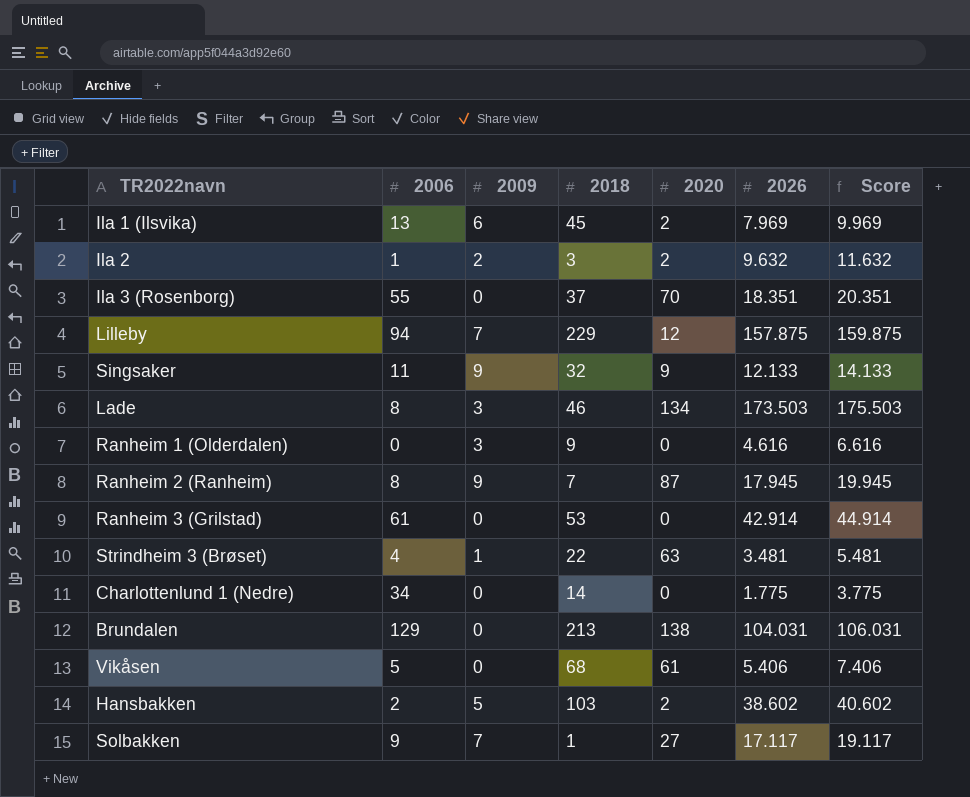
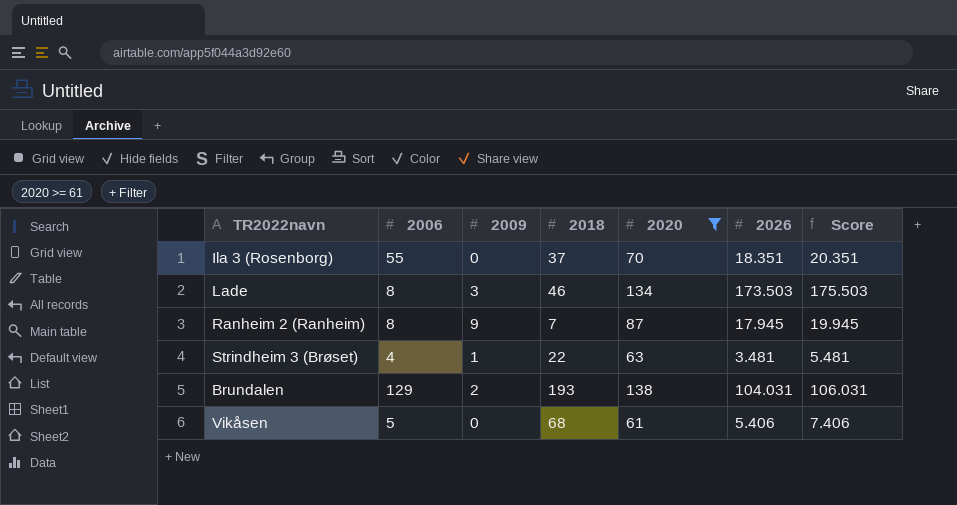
filter: none -> 2020 >= 61
Brundalen | 2009: 0 -> 2
Brundalen | 2018: 213 -> 193

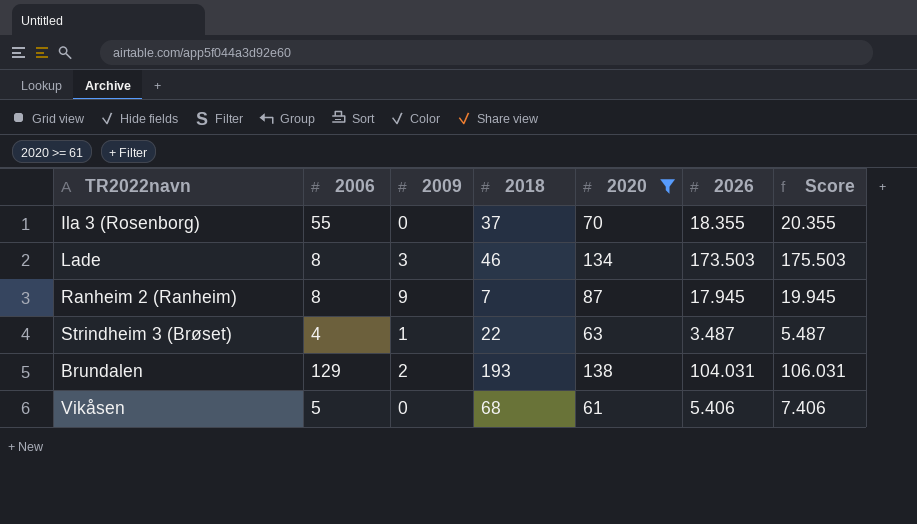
Ila 3 (Rosenborg) | 2026: 18.351 -> 18.355
Ila 3 (Rosenborg) | Score: 20.351 -> 20.355
Strindheim 3 (Brøset) | 2026: 3.481 -> 3.487
Strindheim 3 (Brøset) | Score: 5.481 -> 5.487

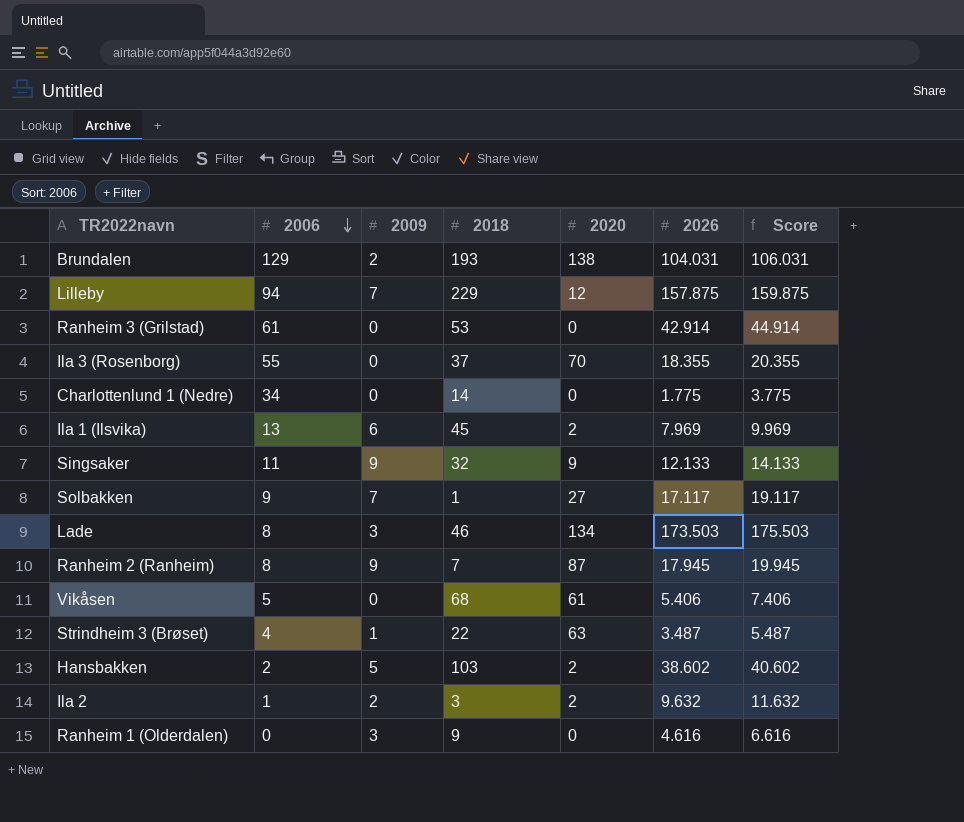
filter: 2020 >= 61 -> none
row order: none -> 2006 descending

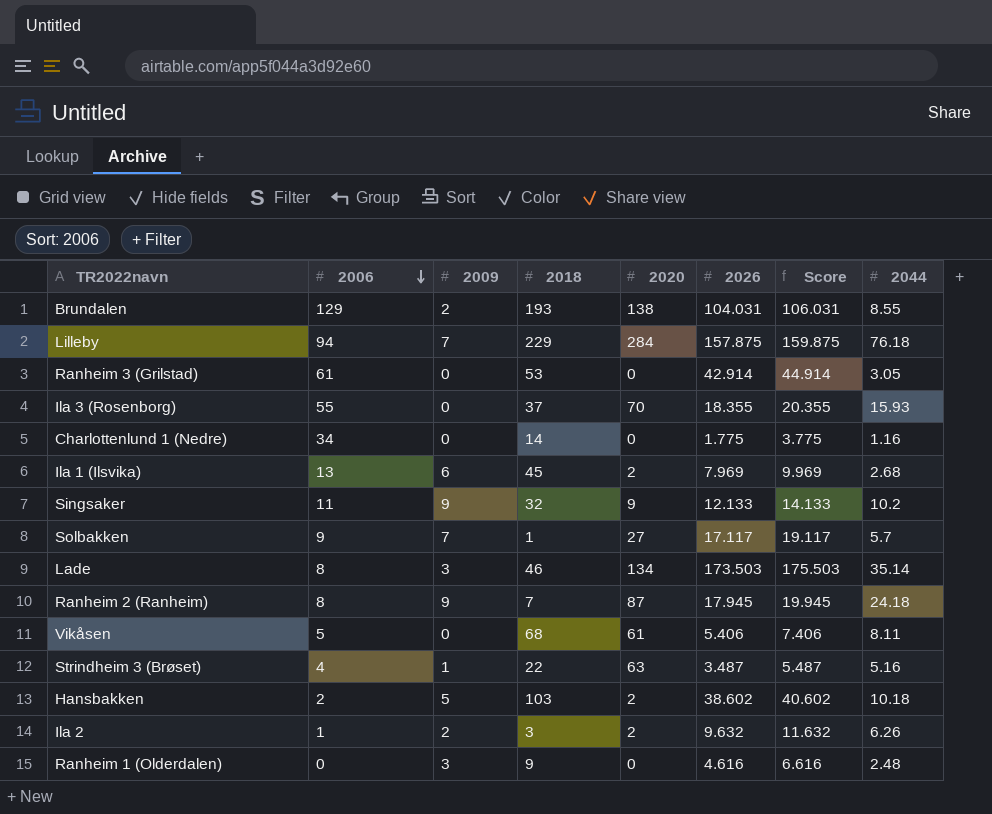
column 2044 | position: none -> 8
Lilleby | 2020: 12 -> 284

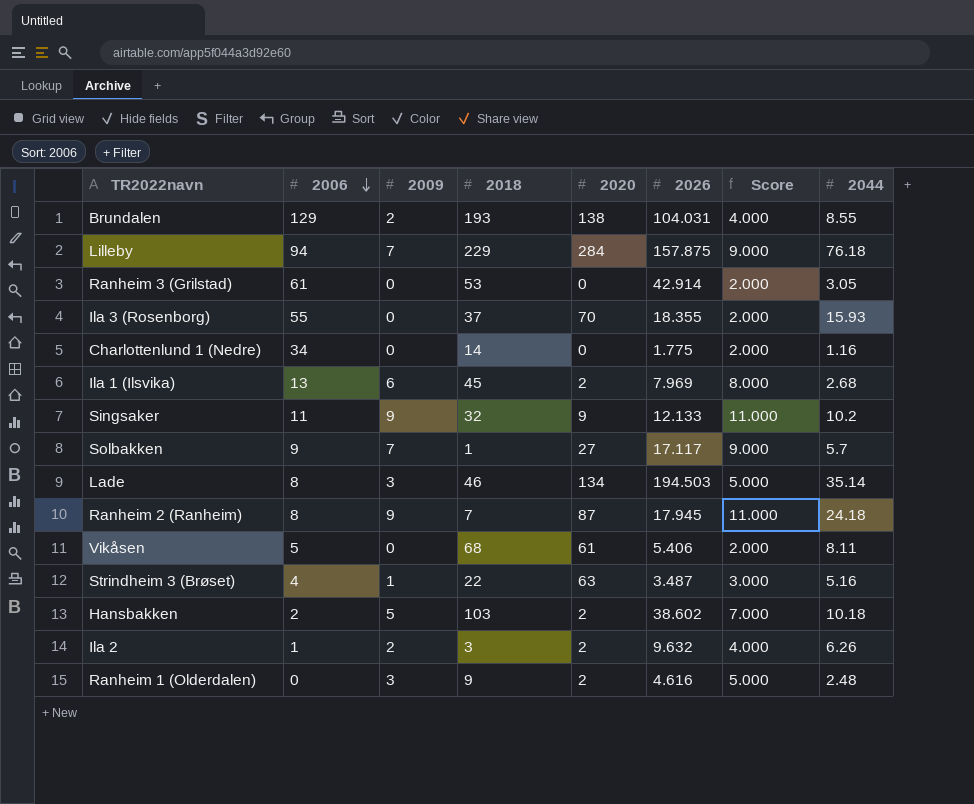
column Score | formula: [2026] + 2 -> [2009] + 2
Lade | 2026: 173.503 -> 194.503
Ranheim 1 (Olderdalen) | 2020: 0 -> 2

